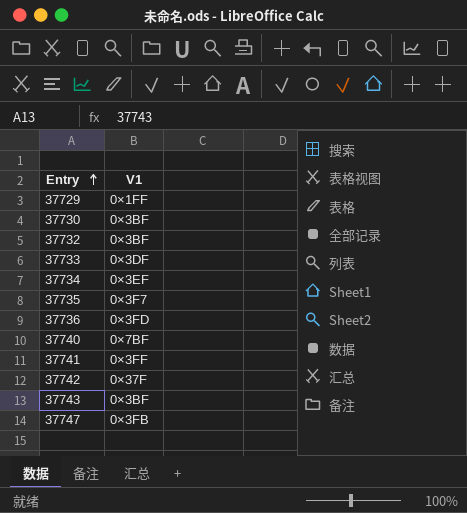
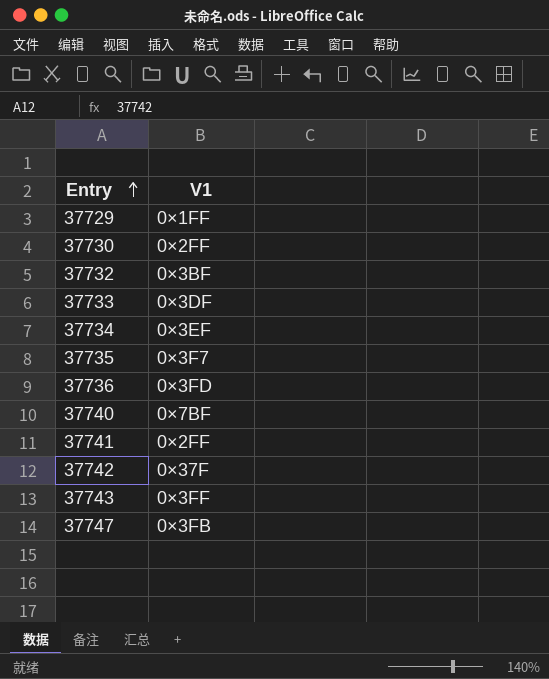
37730 | V1: 0×3BF -> 0×2FF
37741 | V1: 0×3FF -> 0×2FF
37743 | V1: 0×3BF -> 0×3FF

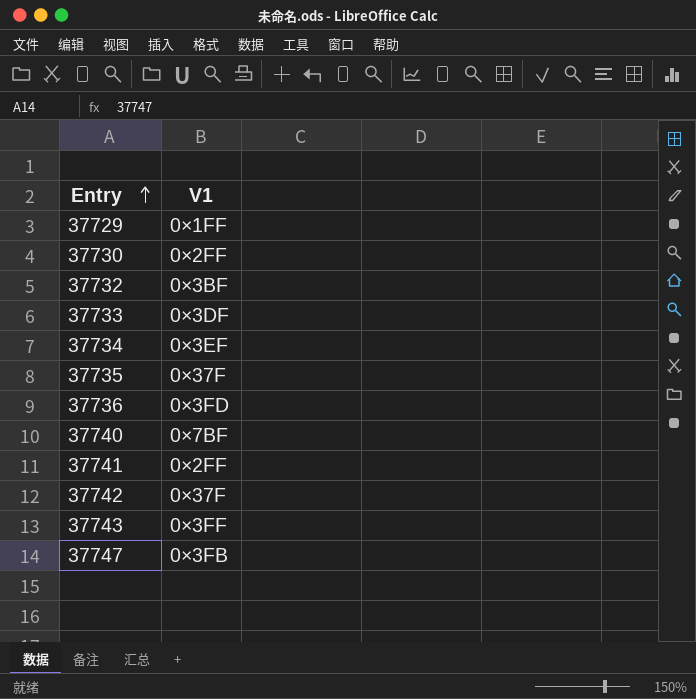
37735 | V1: 0×3F7 -> 0×37F

